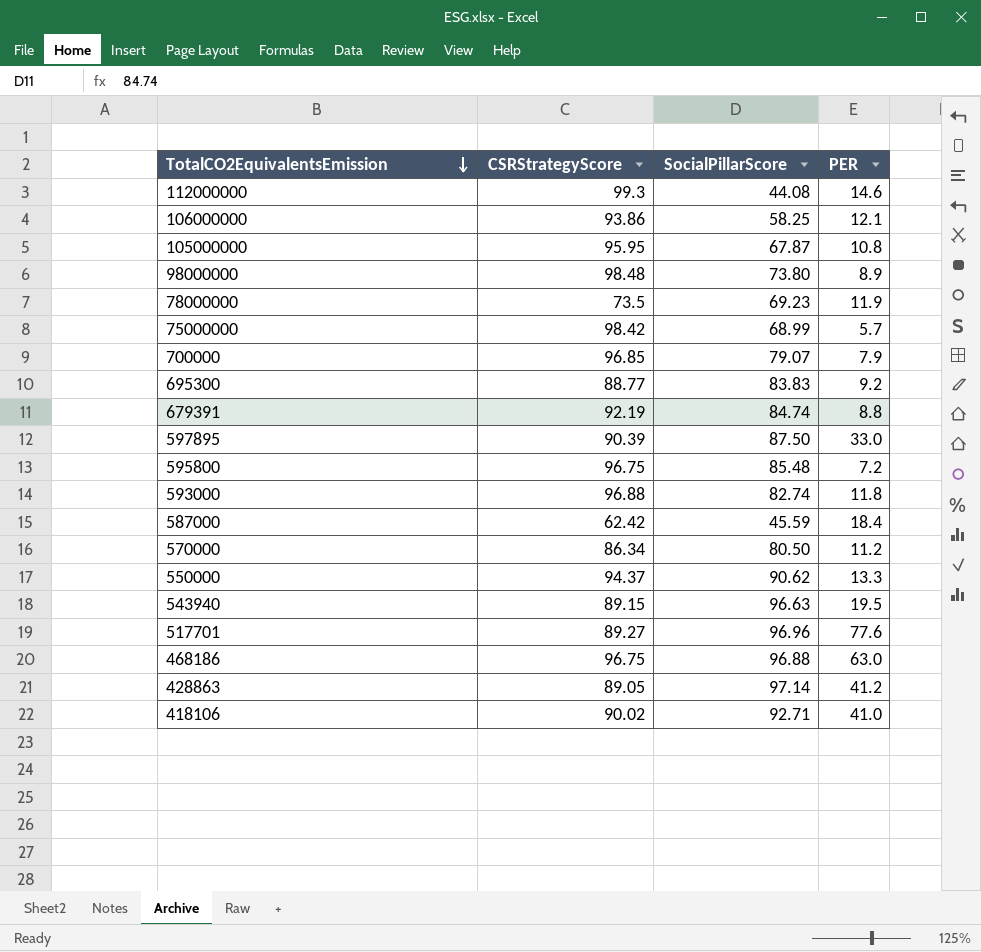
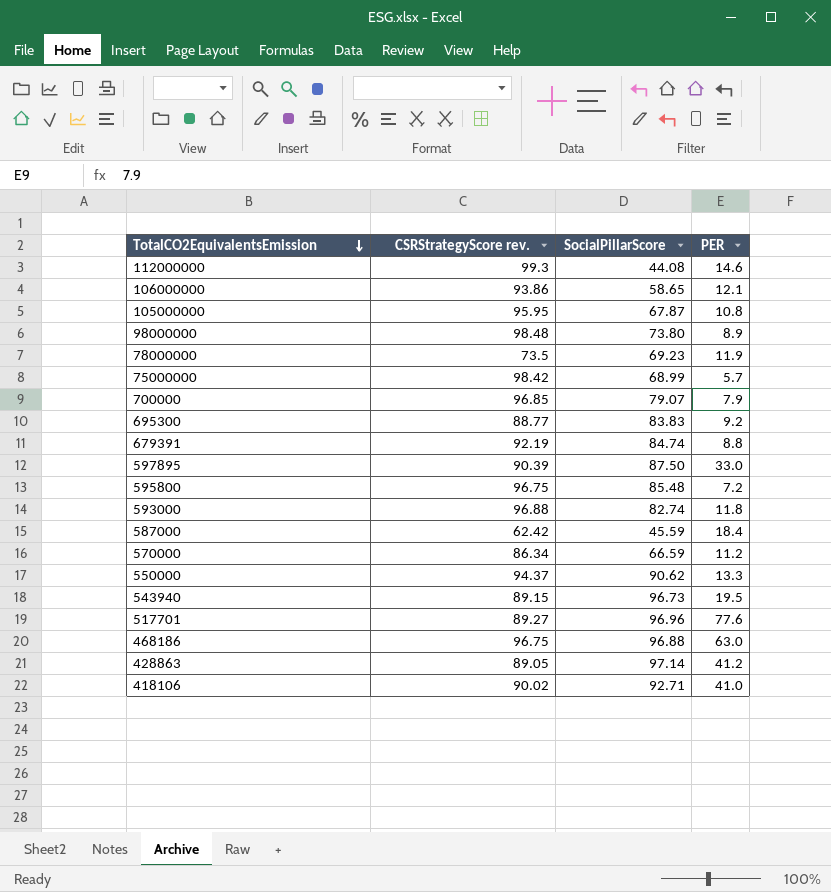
column name: CSRStrategyScore -> CSRStrategyScore rev.
106000000 | SocialPillarScore: 58.25 -> 58.65
570000 | SocialPillarScore: 80.50 -> 66.59
543940 | SocialPillarScore: 96.63 -> 96.73

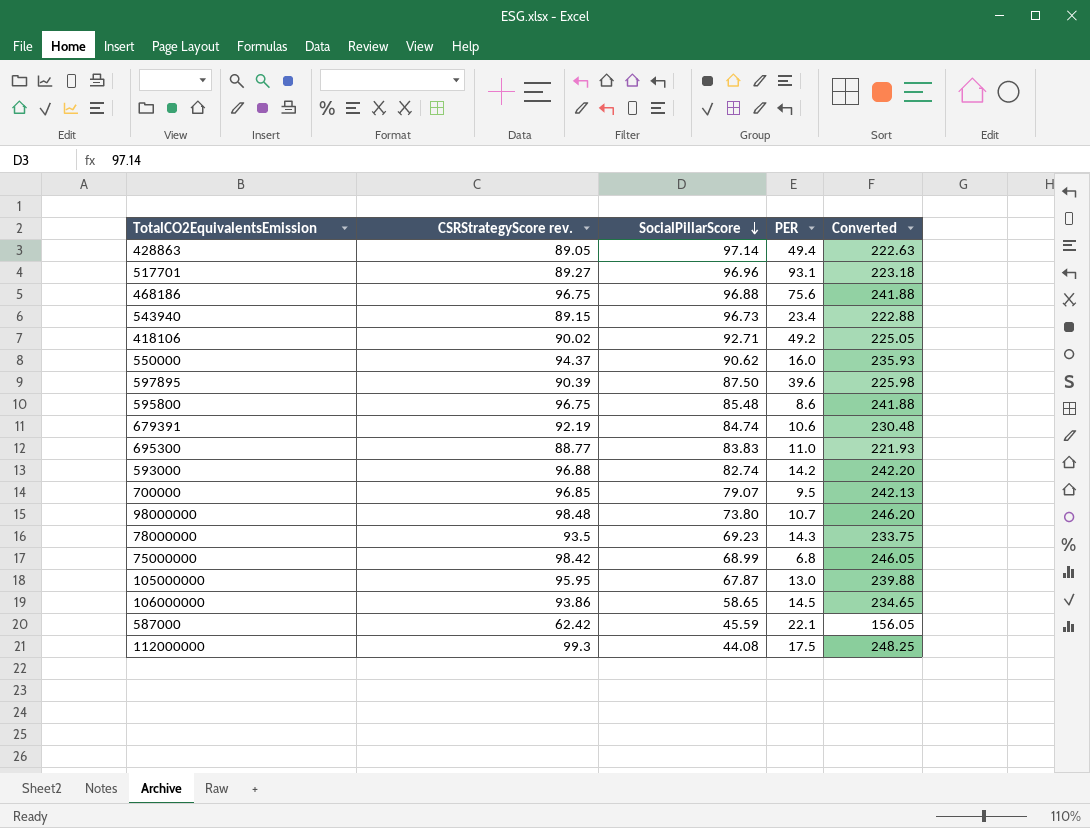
row order: TotalCO2EquivalentsEmission descending -> SocialPillarScore descending
column Converted | formula: none -> [CSRStrategyScore rev.] * 2.5
row 570000: 86.34 | 66.59 | 11.2 -> none
428863 | PER: 41.2 -> 49.4
517701 | PER: 77.6 -> 93.1
468186 | PER: 63.0 -> 75.6
543940 | PER: 19.5 -> 23.4
418106 | PER: 41.0 -> 49.2
550000 | PER: 13.3 -> 16.0
597895 | PER: 33.0 -> 39.6
595800 | PER: 7.2 -> 8.6
679391 | PER: 8.8 -> 10.6
695300 | PER: 9.2 -> 11.0
593000 | PER: 11.8 -> 14.2
700000 | PER: 7.9 -> 9.5
98000000 | PER: 8.9 -> 10.7
78000000 | CSRStrategyScore rev.: 73.5 -> 93.5
78000000 | PER: 11.9 -> 14.3
75000000 | PER: 5.7 -> 6.8
105000000 | PER: 10.8 -> 13.0
106000000 | PER: 12.1 -> 14.5
587000 | PER: 18.4 -> 22.1
112000000 | PER: 14.6 -> 17.5

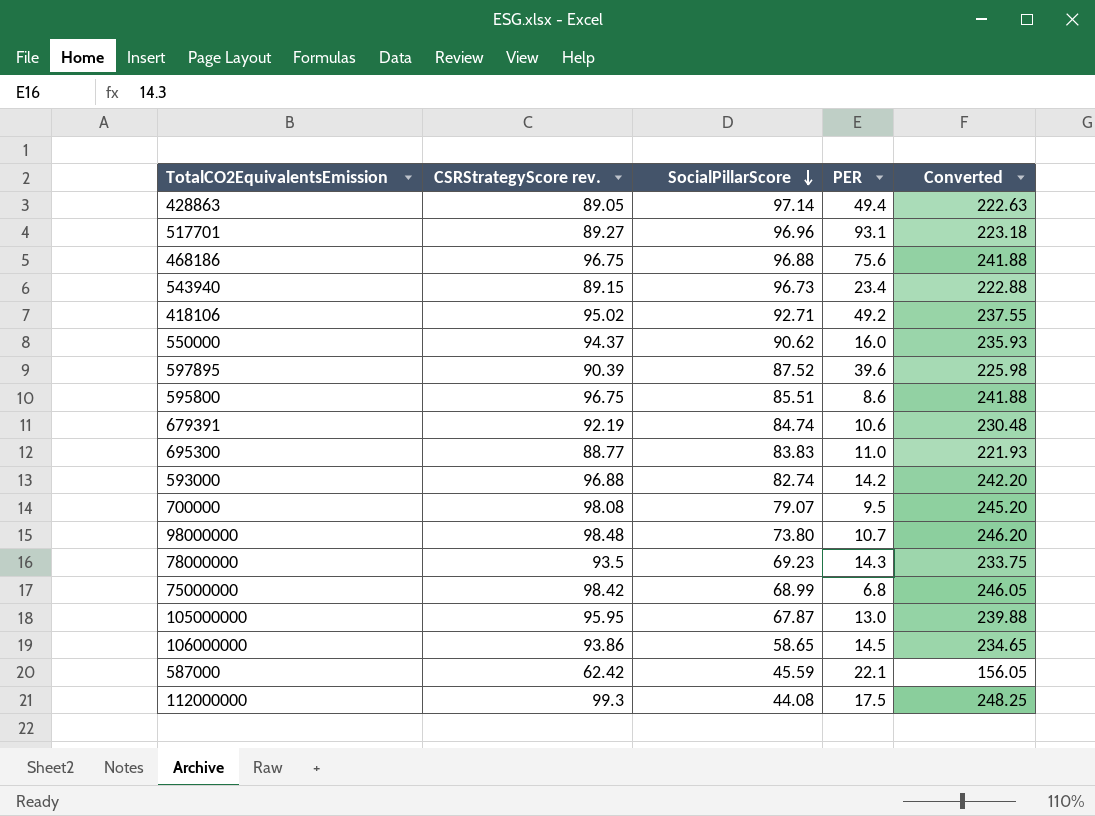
418106 | CSRStrategyScore rev.: 90.02 -> 95.02
418106 | Converted: 225.05 -> 237.55
597895 | SocialPillarScore: 87.50 -> 87.52
595800 | SocialPillarScore: 85.48 -> 85.51
700000 | CSRStrategyScore rev.: 96.85 -> 98.08
700000 | Converted: 242.13 -> 245.20

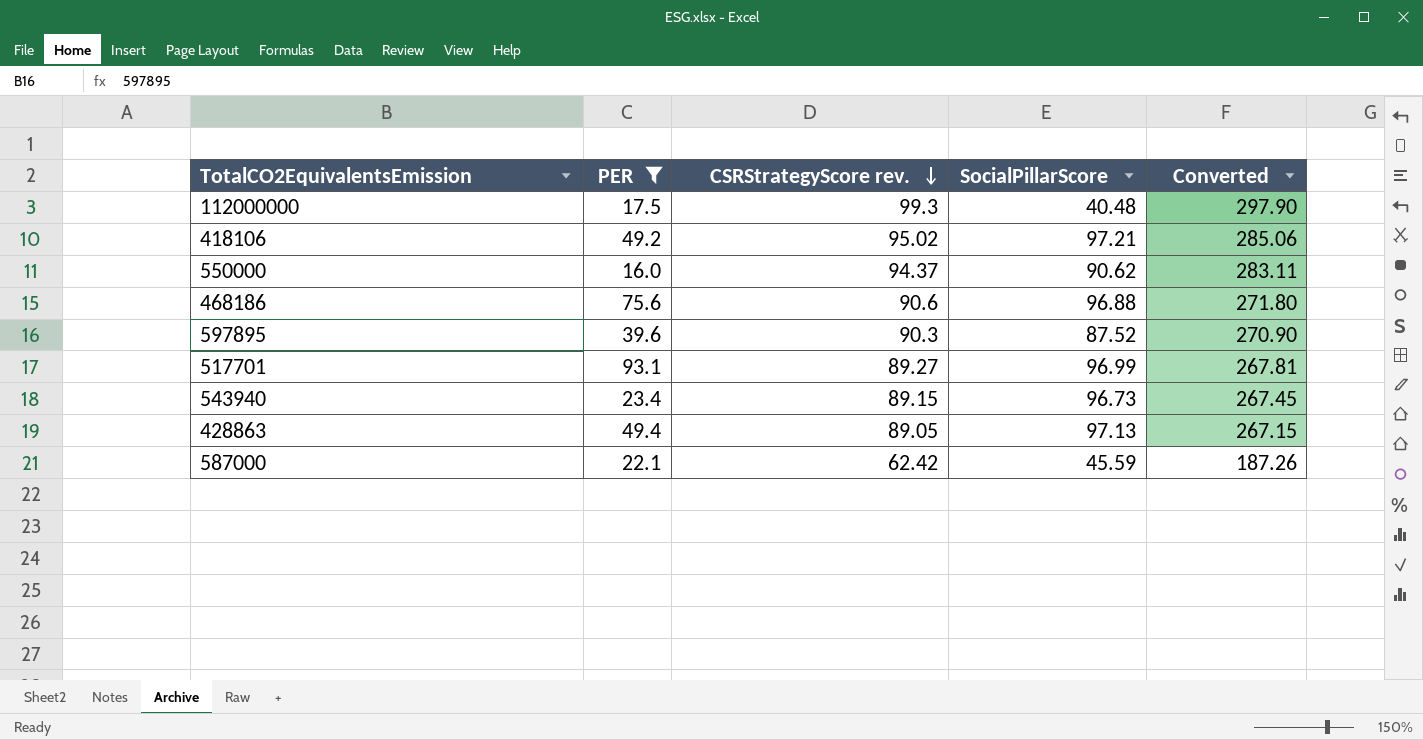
filter: none -> PER >= 16.0
row order: SocialPillarScore descending -> CSRStrategyScore rev. descending
column PER | position: 4 -> 2
column Converted | formula: [CSRStrategyScore rev.] * 2.5 -> [CSRStrategyScore rev.] * 3
112000000 | SocialPillarScore: 44.08 -> 40.48
418106 | SocialPillarScore: 92.71 -> 97.21
468186 | CSRStrategyScore rev.: 96.75 -> 90.6
597895 | CSRStrategyScore rev.: 90.39 -> 90.3
517701 | SocialPillarScore: 96.96 -> 96.99
428863 | SocialPillarScore: 97.14 -> 97.13

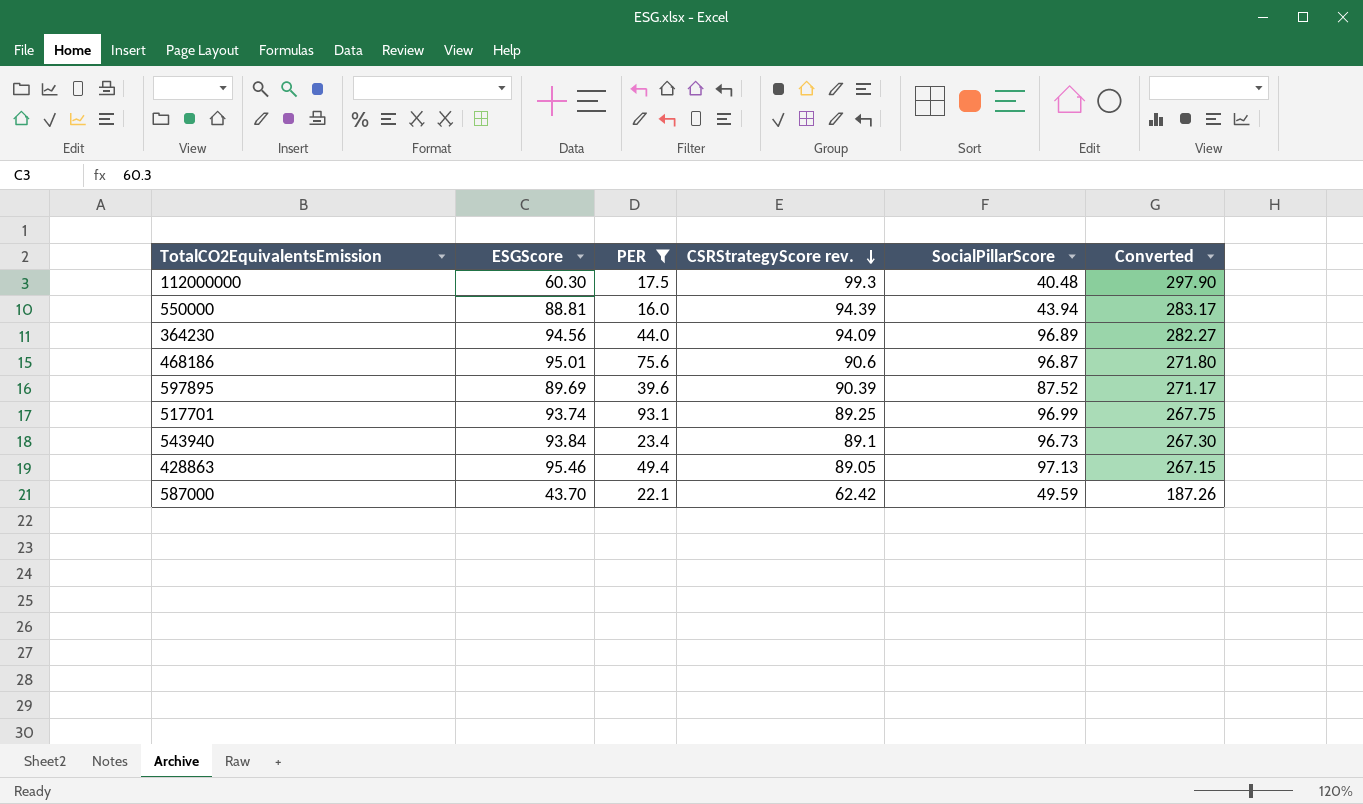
column ESGScore | position: none -> 2
row 418106: 49.2 | 95.02 | 97.21 | 285.06 -> none
550000 | CSRStrategyScore rev.: 94.37 -> 94.39
550000 | SocialPillarScore: 90.62 -> 43.94
550000 | Converted: 283.11 -> 283.17
row 364230: none -> 94.56 | 44.0 | 94.09 | 96.89 | 282.27
468186 | SocialPillarScore: 96.88 -> 96.87
597895 | CSRStrategyScore rev.: 90.3 -> 90.39
597895 | Converted: 270.90 -> 271.17
517701 | CSRStrategyScore rev.: 89.27 -> 89.25
517701 | Converted: 267.81 -> 267.75
543940 | CSRStrategyScore rev.: 89.15 -> 89.1
543940 | Converted: 267.45 -> 267.30
587000 | SocialPillarScore: 45.59 -> 49.59

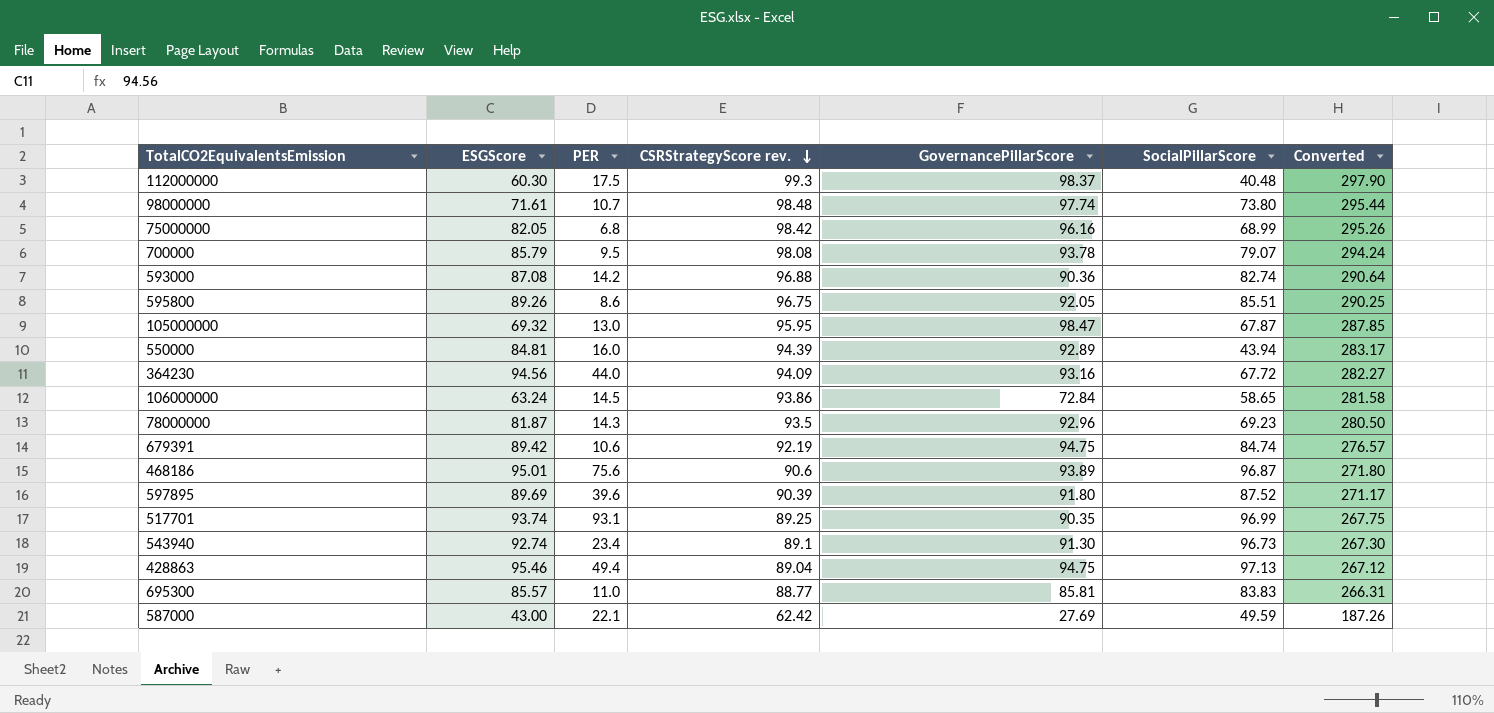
filter: PER >= 16.0 -> none
column GovernancePillarScore | position: none -> 5
550000 | ESGScore: 88.81 -> 84.81
364230 | SocialPillarScore: 96.89 -> 67.72
543940 | ESGScore: 93.84 -> 92.74
428863 | CSRStrategyScore rev.: 89.05 -> 89.04
428863 | Converted: 267.15 -> 267.12
587000 | ESGScore: 43.70 -> 43.00

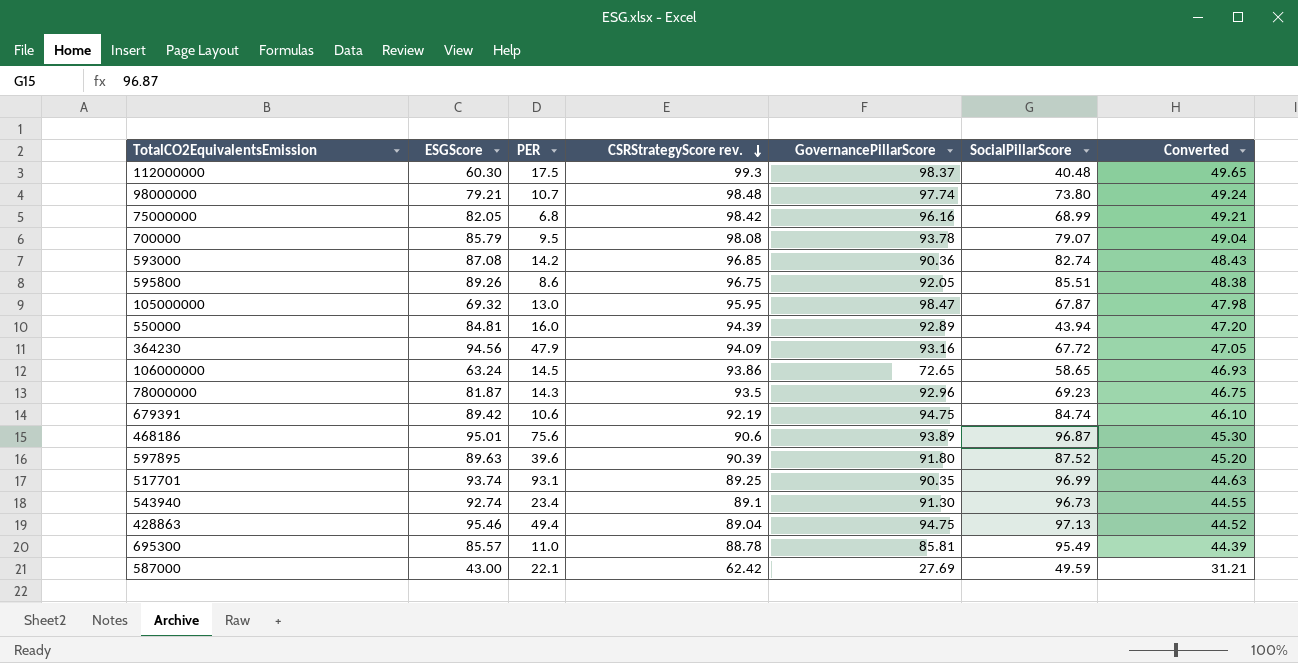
column Converted | formula: [CSRStrategyScore rev.] * 3 -> [CSRStrategyScore rev.] * 0.5
98000000 | ESGScore: 71.61 -> 79.21
593000 | CSRStrategyScore rev.: 96.88 -> 96.85
364230 | PER: 44.0 -> 47.9
106000000 | GovernancePillarScore: 72.84 -> 72.65
597895 | ESGScore: 89.69 -> 89.63
695300 | CSRStrategyScore rev.: 88.77 -> 88.78
695300 | SocialPillarScore: 83.83 -> 95.49

